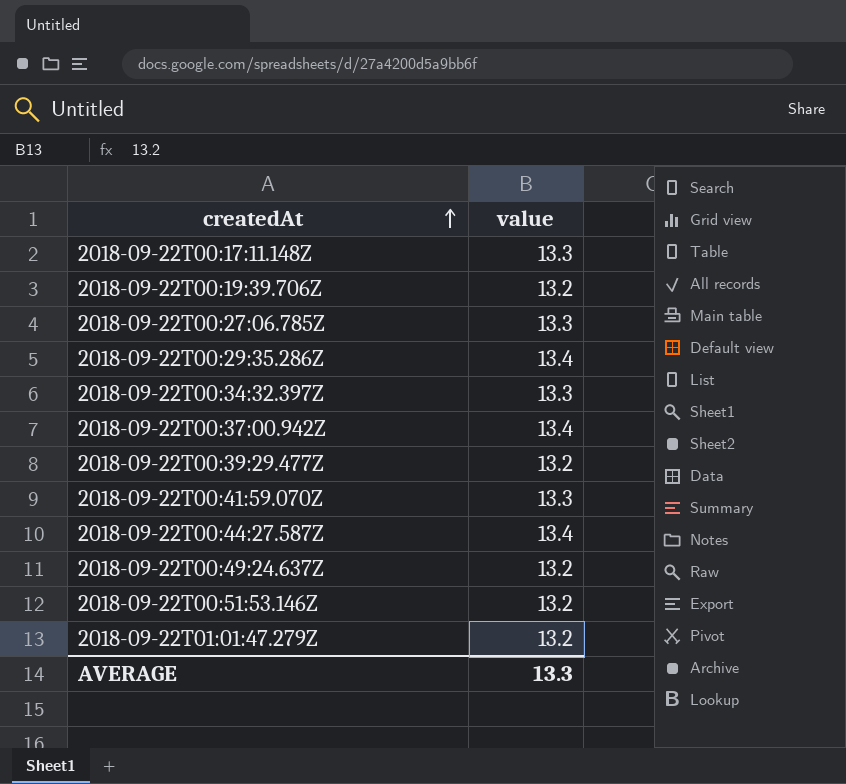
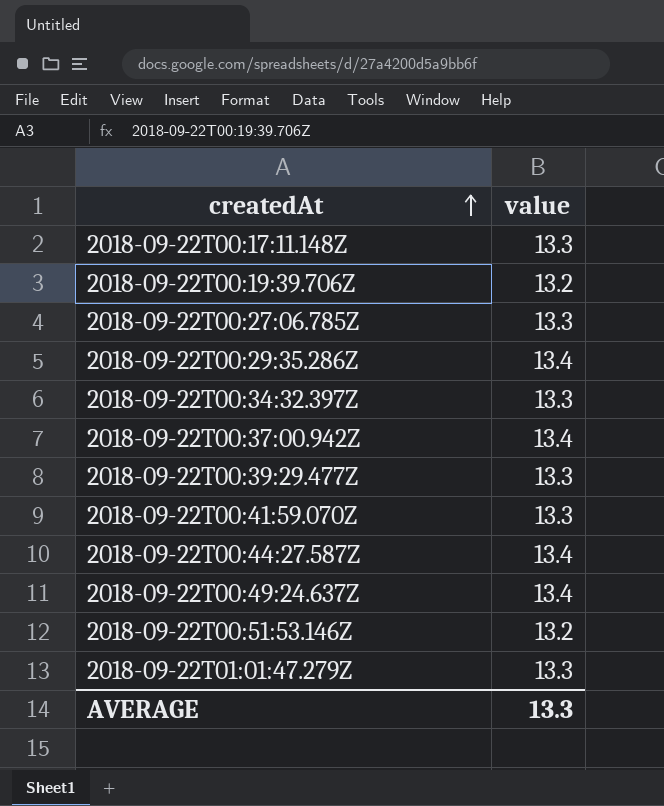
2018-09-22T00:39:29.477Z | value: 13.2 -> 13.3
2018-09-22T00:49:24.637Z | value: 13.2 -> 13.4
2018-09-22T01:01:47.279Z | value: 13.2 -> 13.3

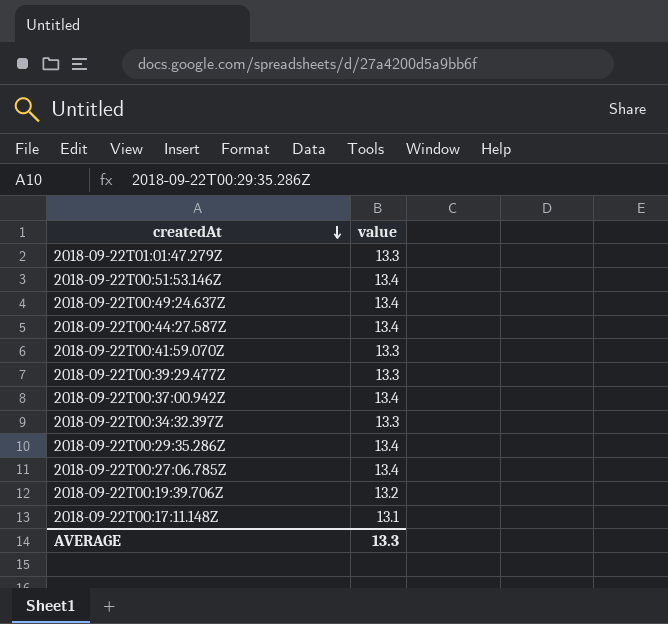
row order: createdAt ascending -> createdAt descending
2018-09-22T00:51:53.146Z | value: 13.2 -> 13.4
2018-09-22T00:27:06.785Z | value: 13.3 -> 13.4
2018-09-22T00:17:11.148Z | value: 13.3 -> 13.1

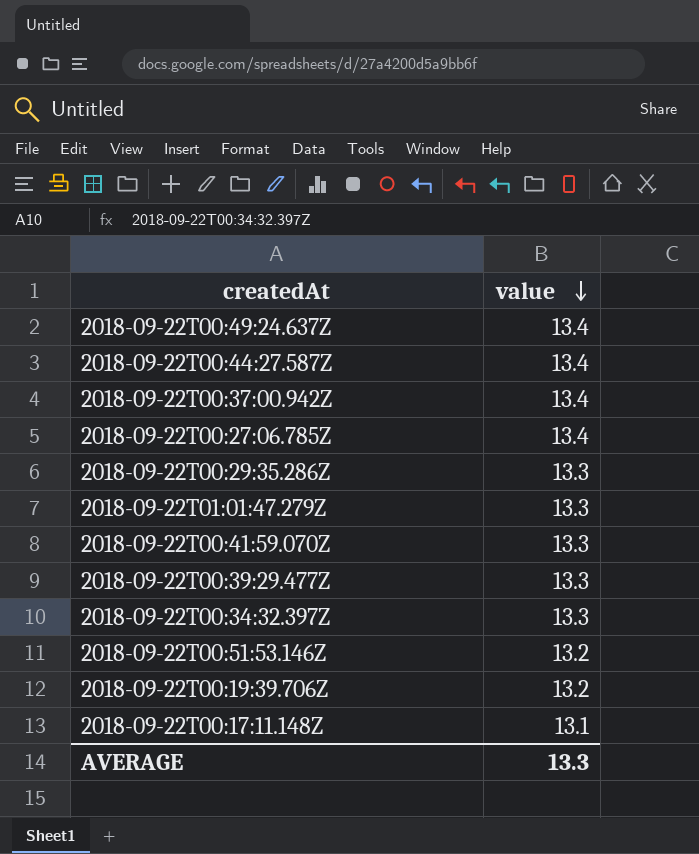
row order: createdAt descending -> value descending
2018-09-22T00:29:35.286Z | value: 13.4 -> 13.3
2018-09-22T00:51:53.146Z | value: 13.4 -> 13.2

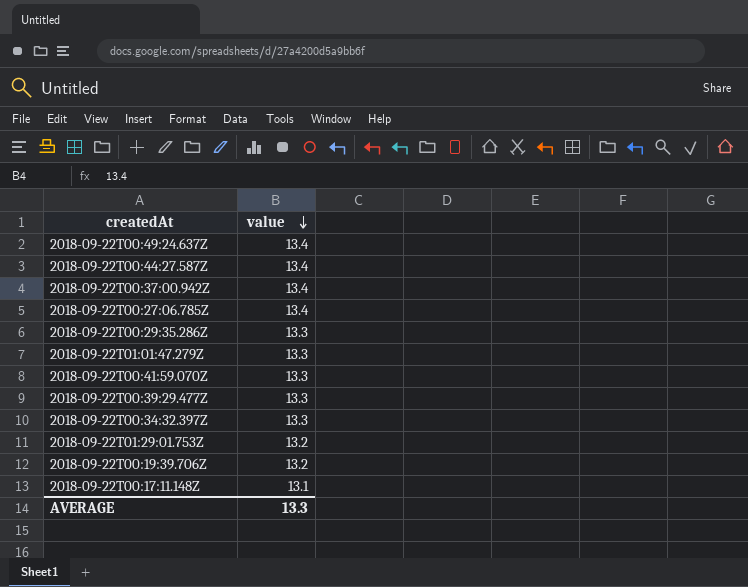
row 2018-09-22T00:51:53.146Z: 13.2 -> none
row 2018-09-22T01:29:01.753Z: none -> 13.2

